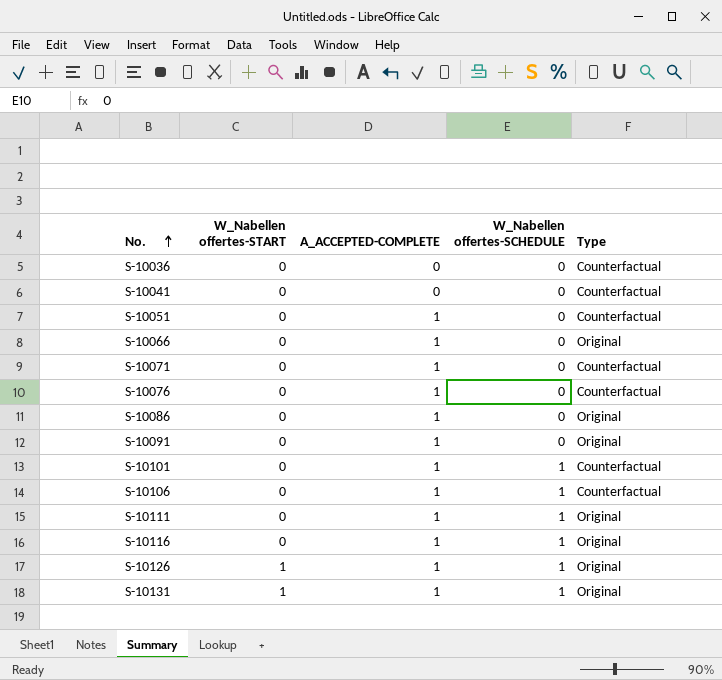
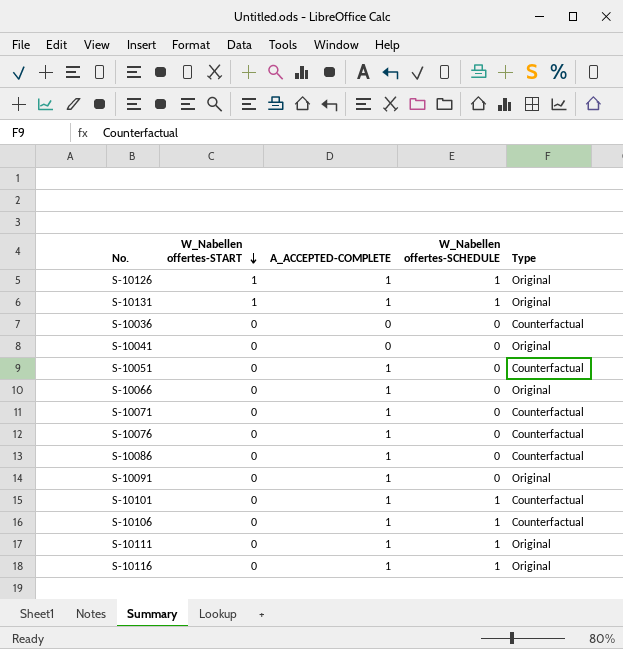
row order: No. ascending -> W_Nabellen offertes-START descending
S-10041 | Type: Counterfactual -> Original
S-10086 | Type: Original -> Counterfactual

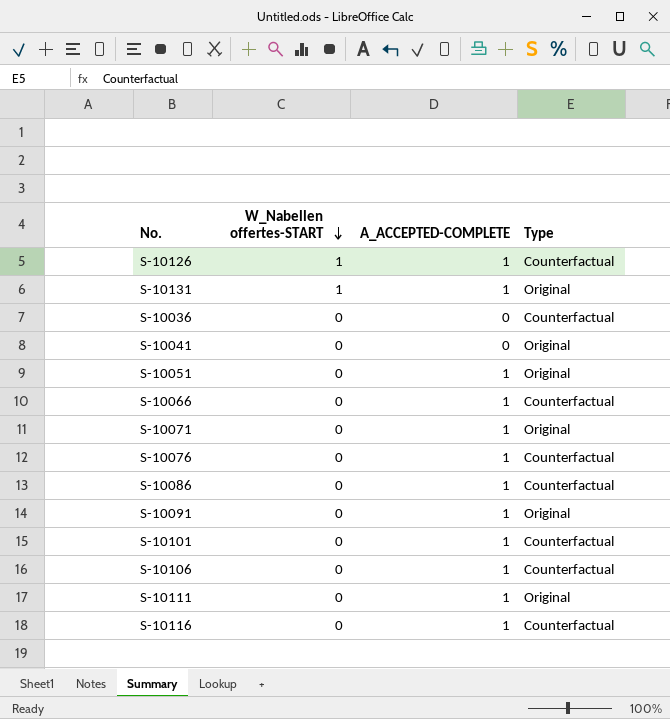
column W_Nabellen offertes-SCHEDULE | position: 4 -> none
S-10126 | Type: Original -> Counterfactual
S-10051 | Type: Counterfactual -> Original
S-10066 | Type: Original -> Counterfactual
S-10071 | Type: Counterfactual -> Original
S-10116 | Type: Original -> Counterfactual

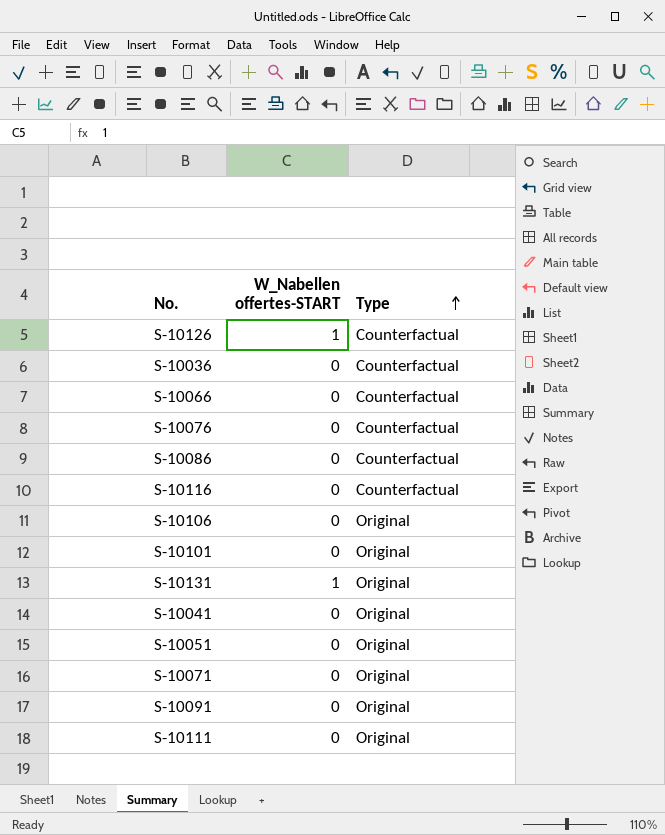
row order: W_Nabellen offertes-START descending -> Type ascending
column A_ACCEPTED-COMPLETE | position: 3 -> none
S-10106 | Type: Counterfactual -> Original
S-10101 | Type: Counterfactual -> Original

